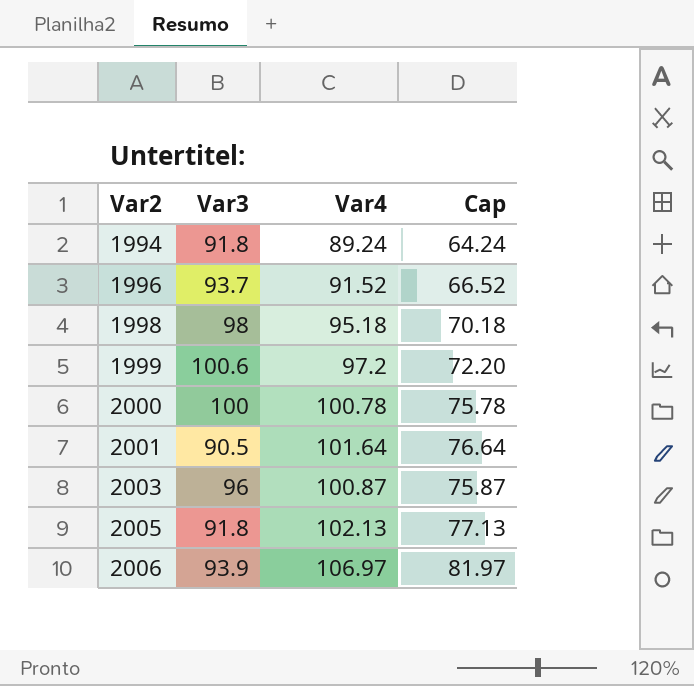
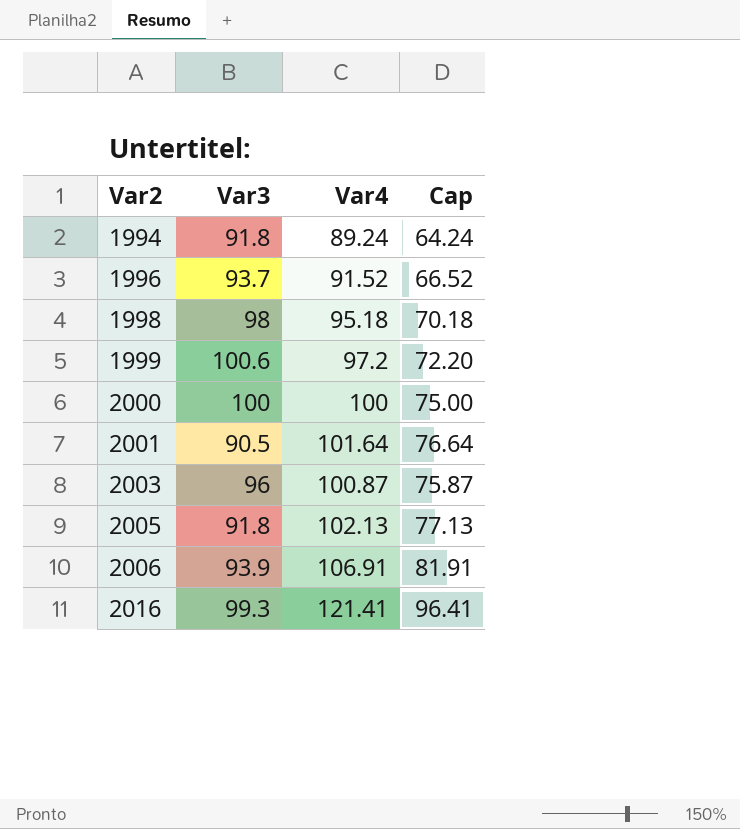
2000 | Var4: 100.78 -> 100
2000 | Cap: 75.78 -> 75.00
2006 | Var4: 106.97 -> 106.91
2006 | Cap: 81.97 -> 81.91
row 2016: none -> 99.3 | 121.41 | 96.41

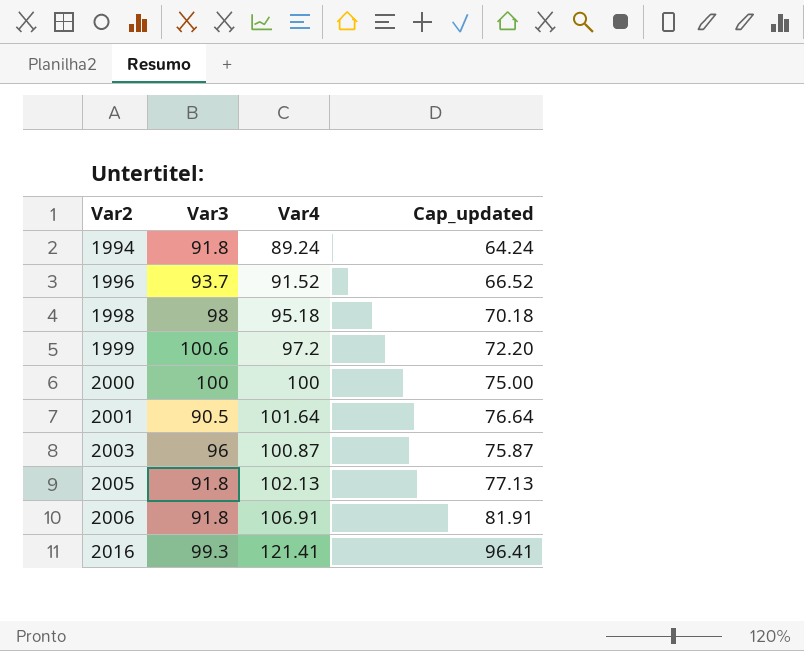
column name: Cap -> Cap_updated
2006 | Var3: 93.9 -> 91.8

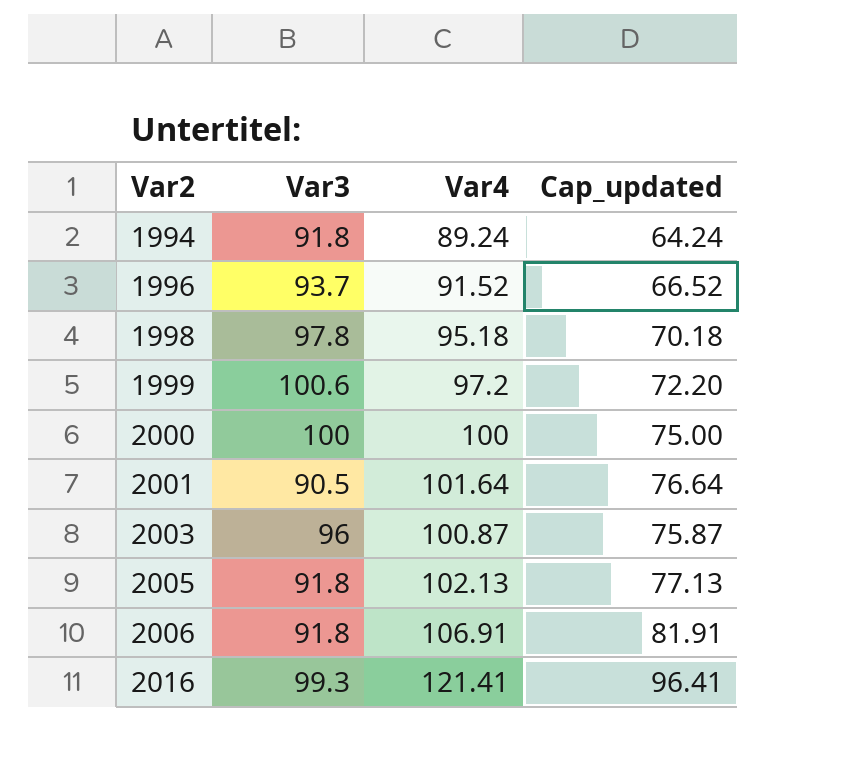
1998 | Var3: 98 -> 97.8

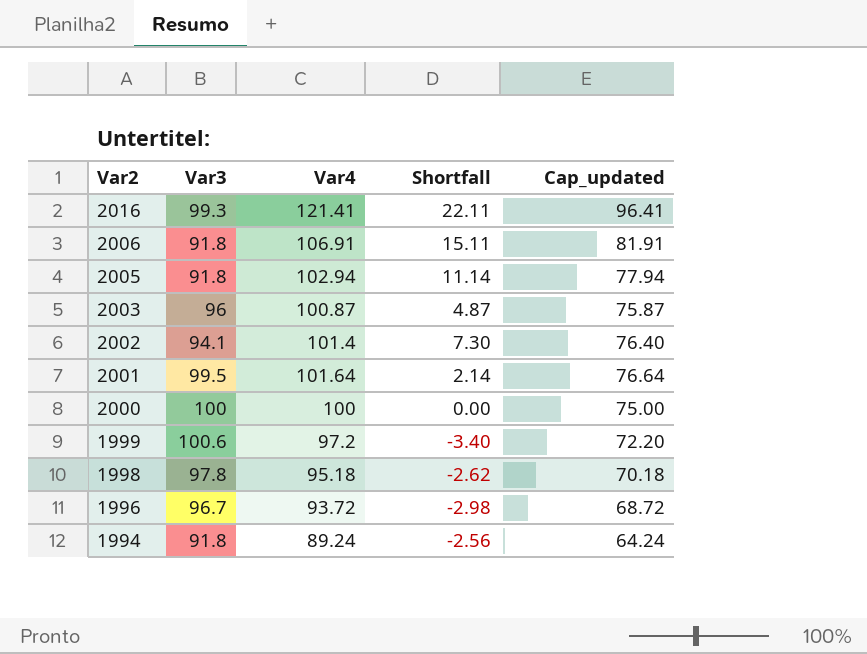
row order: Var2 ascending -> Var2 descending
column Shortfall | formula: none -> [Var4] - [Var3]
2005 | Var4: 102.13 -> 102.94
2005 | Cap_updated: 77.13 -> 77.94
row 2002: none -> 94.1 | 101.4 | 7.30 | 76.40
2001 | Var3: 90.5 -> 99.5
1996 | Var3: 93.7 -> 96.7
1996 | Var4: 91.52 -> 93.72
1996 | Cap_updated: 66.52 -> 68.72

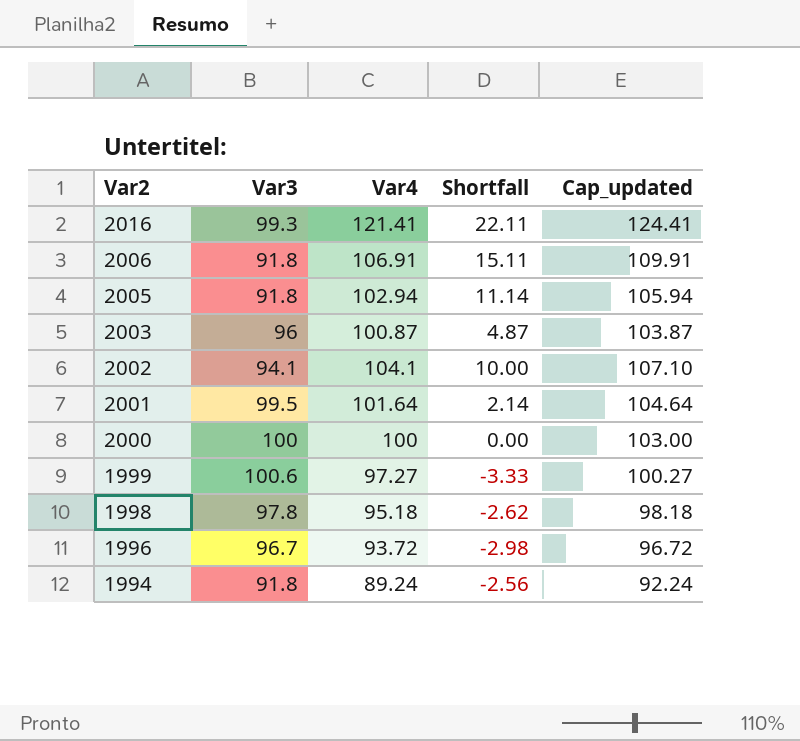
column Cap_updated | formula: [Var4] - 25 -> [Var4] + 3
2002 | Var4: 101.4 -> 104.1
2002 | Shortfall: 7.30 -> 10.00
1999 | Var4: 97.2 -> 97.27
1999 | Shortfall: -3.40 -> -3.33

